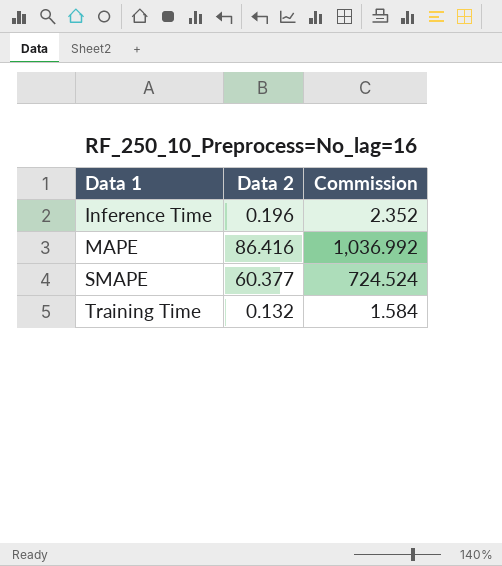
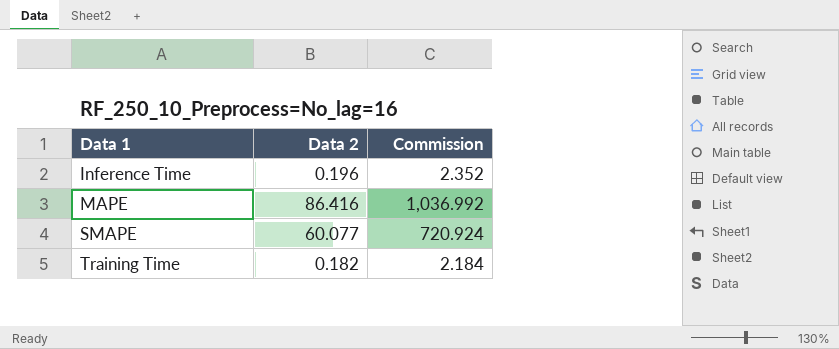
SMAPE | Data 2: 60.377 -> 60.077
SMAPE | Commission: 724.524 -> 720.924
Training Time | Data 2: 0.132 -> 0.182
Training Time | Commission: 1.584 -> 2.184

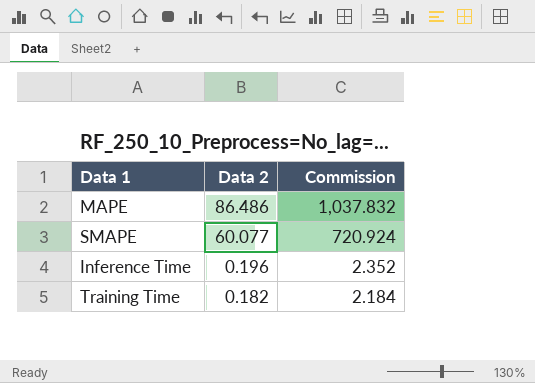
row order: Data 1 ascending -> Data 2 descending
MAPE | Data 2: 86.416 -> 86.486
MAPE | Commission: 1,036.992 -> 1,037.832

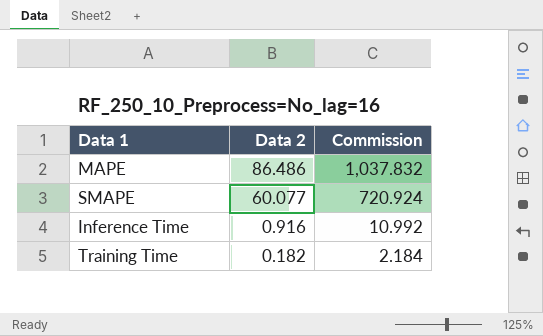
Inference Time | Data 2: 0.196 -> 0.916
Inference Time | Commission: 2.352 -> 10.992

